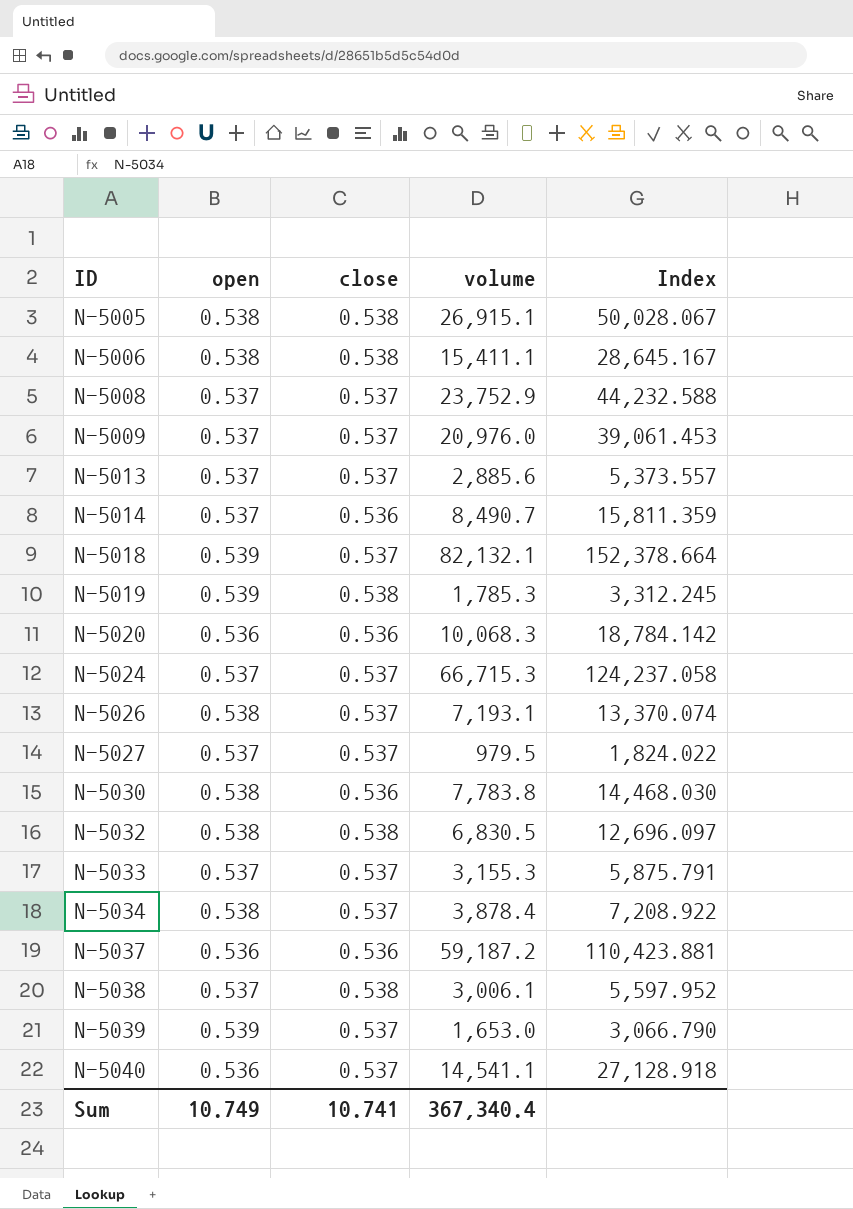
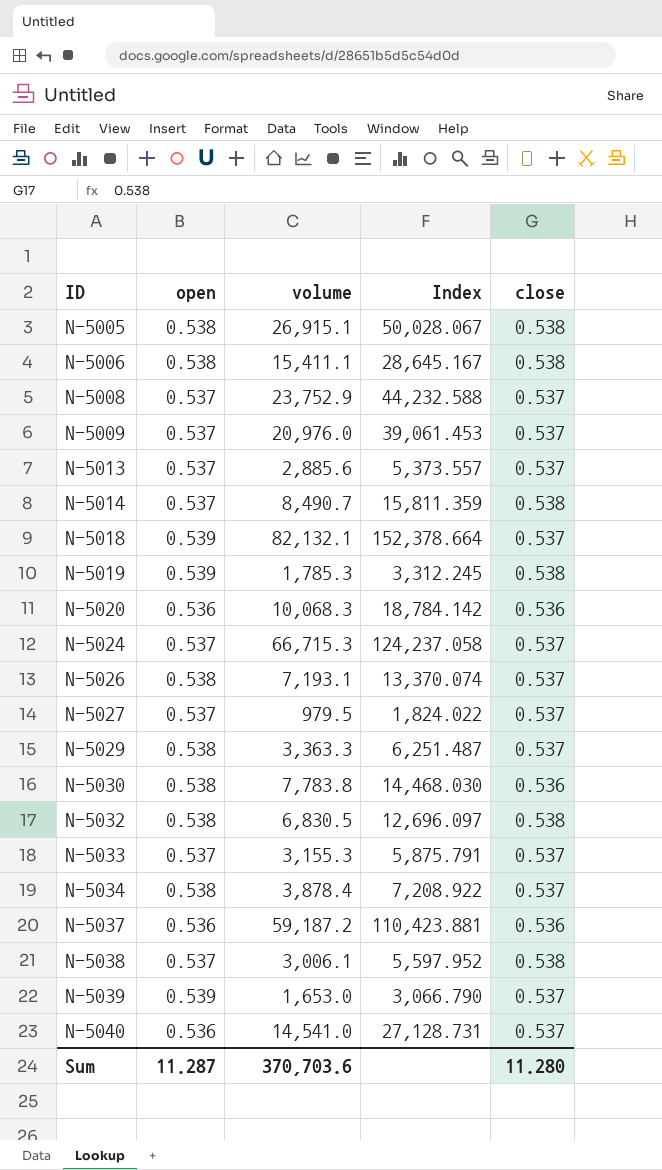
column close | position: 3 -> 5
N-5014 | close: 0.536 -> 0.538
row N-5029: none -> 0.538 | 3,363.3 | 6,251.487 | 0.537
N-5040 | volume: 14,541.1 -> 14,541.0
N-5040 | Index: 27,128.918 -> 27,128.731
Sum | open: 10.749 -> 11.287
Sum | volume: 367,340.4 -> 370,703.6
Sum | close: 10.741 -> 11.280

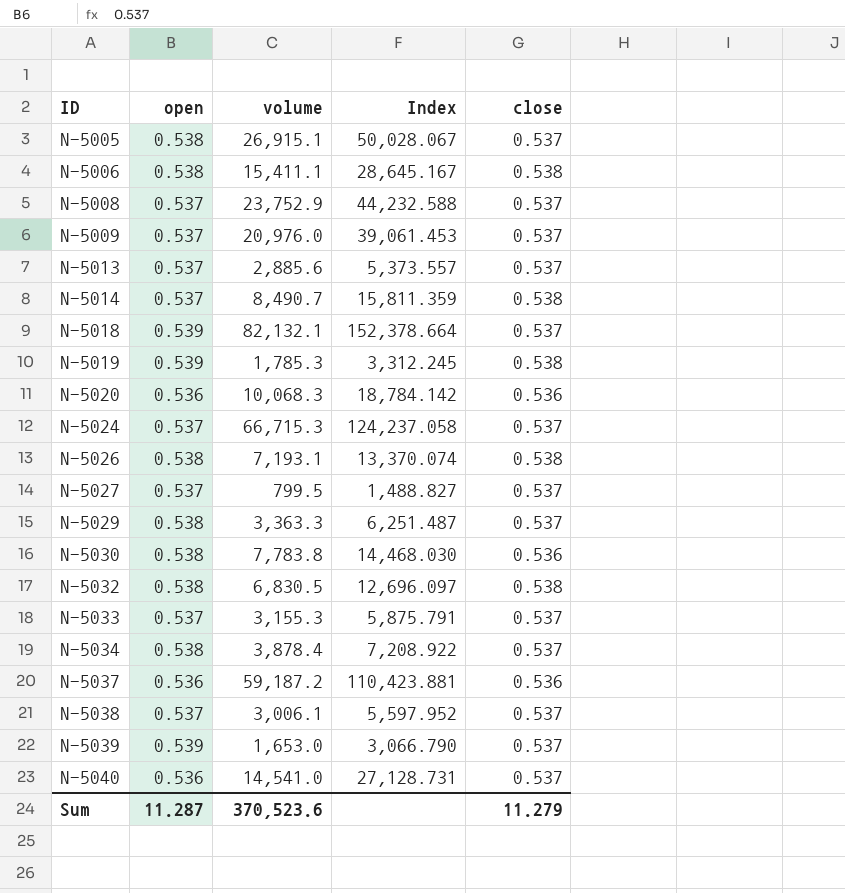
N-5005 | close: 0.538 -> 0.537
N-5026 | close: 0.537 -> 0.538
N-5027 | volume: 979.5 -> 799.5
N-5027 | Index: 1,824.022 -> 1,488.827
N-5038 | close: 0.538 -> 0.537
Sum | volume: 370,703.6 -> 370,523.6
Sum | close: 11.280 -> 11.279

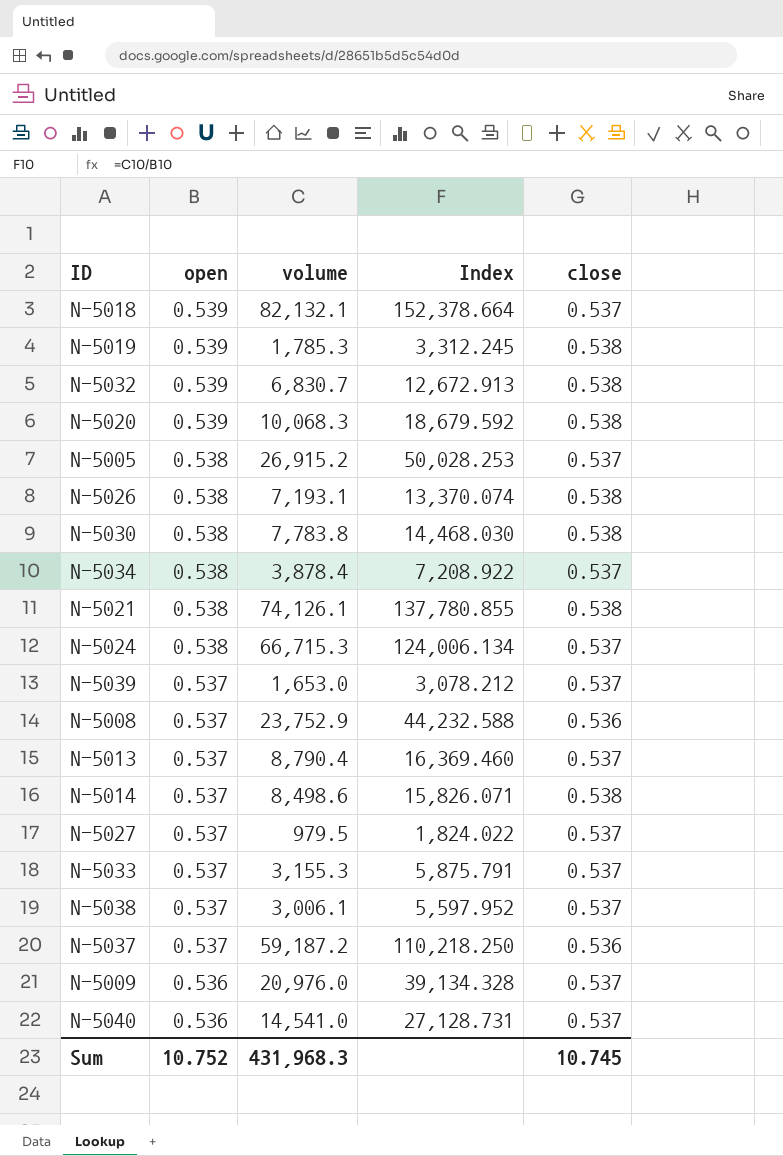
row order: ID ascending -> open descending
row N-5006: 0.538 | 15,411.1 | 28,645.167 | 0.538 -> none
row N-5029: 0.538 | 3,363.3 | 6,251.487 | 0.537 -> none
N-5032 | open: 0.538 -> 0.539
N-5032 | volume: 6,830.5 -> 6,830.7
N-5032 | Index: 12,696.097 -> 12,672.913
N-5020 | open: 0.536 -> 0.539
N-5020 | Index: 18,784.142 -> 18,679.592
N-5020 | close: 0.536 -> 0.538
N-5005 | volume: 26,915.1 -> 26,915.2
N-5005 | Index: 50,028.067 -> 50,028.253
N-5030 | close: 0.536 -> 0.538
row N-5021: none -> 0.538 | 74,126.1 | 137,780.855 | 0.538
N-5024 | open: 0.537 -> 0.538
N-5024 | Index: 124,237.058 -> 124,006.134
N-5039 | open: 0.539 -> 0.537
N-5039 | Index: 3,066.790 -> 3,078.212
N-5008 | close: 0.537 -> 0.536
N-5013 | volume: 2,885.6 -> 8,790.4
N-5013 | Index: 5,373.557 -> 16,369.460
N-5014 | volume: 8,490.7 -> 8,498.6
N-5014 | Index: 15,811.359 -> 15,826.071
N-5027 | volume: 799.5 -> 979.5
N-5027 | Index: 1,488.827 -> 1,824.022
N-5037 | open: 0.536 -> 0.537
N-5037 | Index: 110,423.881 -> 110,218.250
N-5009 | open: 0.537 -> 0.536
N-5009 | Index: 39,061.453 -> 39,134.328
Sum | open: 11.287 -> 10.752
Sum | volume: 370,523.6 -> 431,968.3
Sum | close: 11.279 -> 10.745

